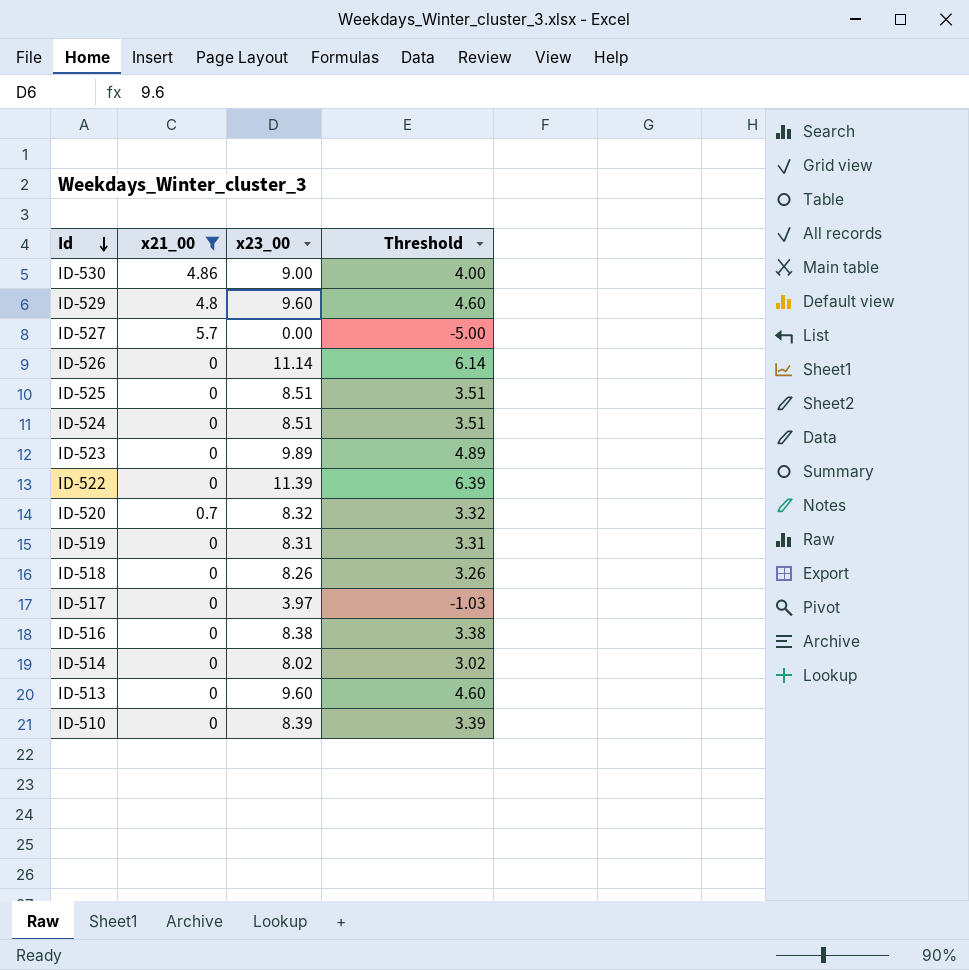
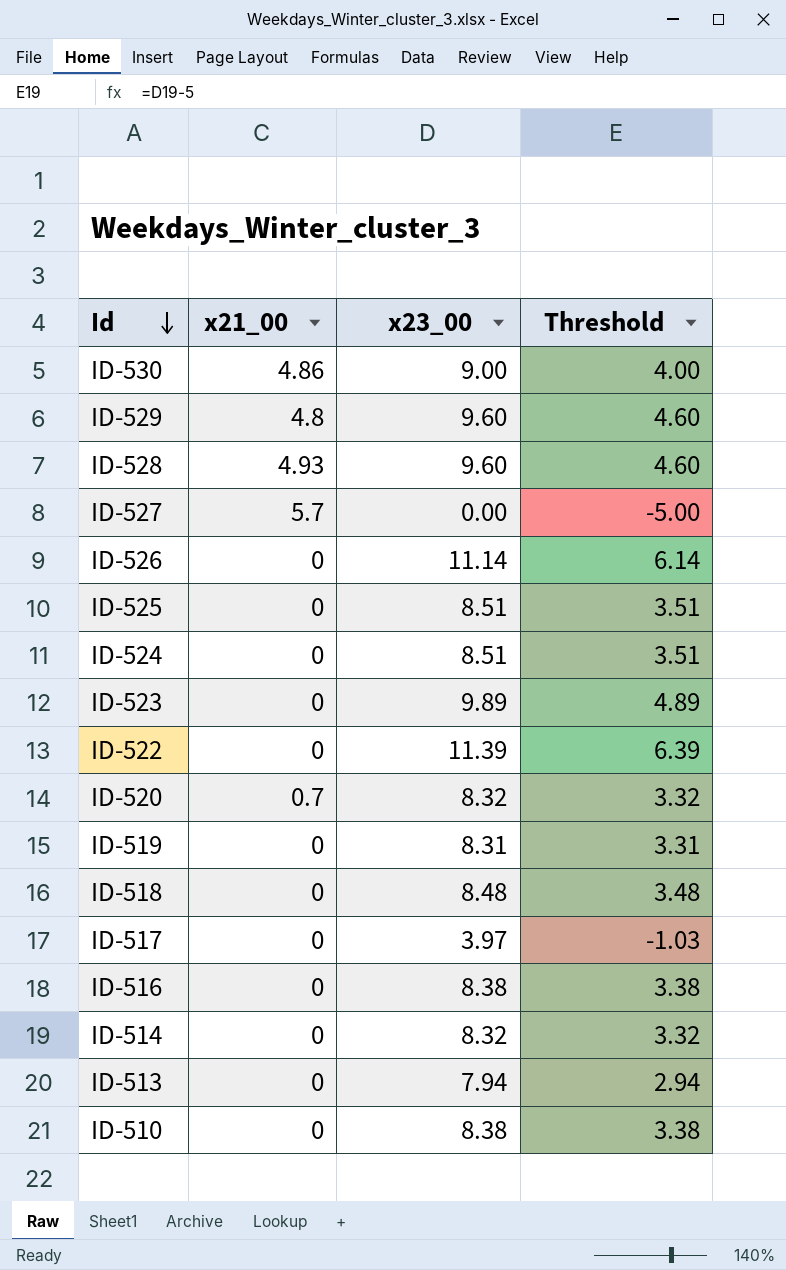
filter: x21_00 != 4.93 -> none
ID-518 | x23_00: 8.26 -> 8.48
ID-518 | Threshold: 3.26 -> 3.48
ID-514 | x23_00: 8.02 -> 8.32
ID-514 | Threshold: 3.02 -> 3.32
ID-513 | x23_00: 9.60 -> 7.94
ID-513 | Threshold: 4.60 -> 2.94
ID-510 | x23_00: 8.39 -> 8.38
ID-510 | Threshold: 3.39 -> 3.38

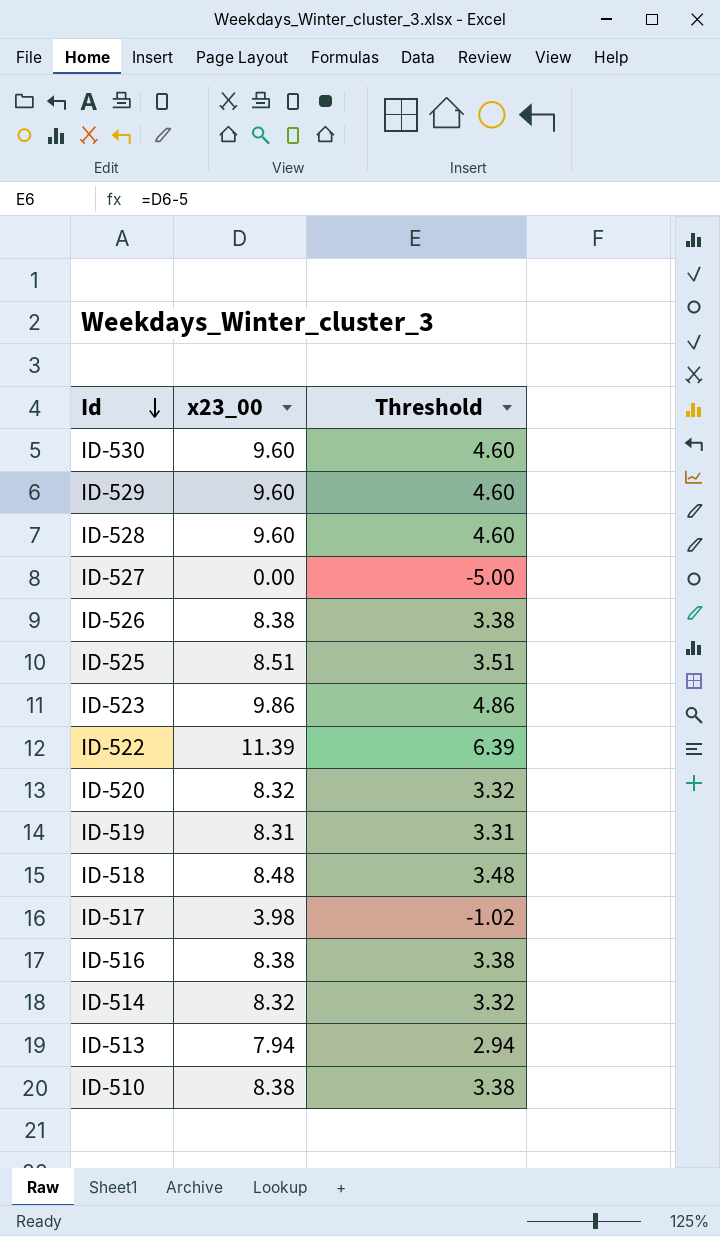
column x21_00 | position: 2 -> none
row ID-524: 0 | 8.51 | 3.51 -> none
ID-530 | x23_00: 9.00 -> 9.60
ID-530 | Threshold: 4.00 -> 4.60
ID-526 | x23_00: 11.14 -> 8.38
ID-526 | Threshold: 6.14 -> 3.38
ID-523 | x23_00: 9.89 -> 9.86
ID-523 | Threshold: 4.89 -> 4.86
ID-517 | x23_00: 3.97 -> 3.98
ID-517 | Threshold: -1.03 -> -1.02

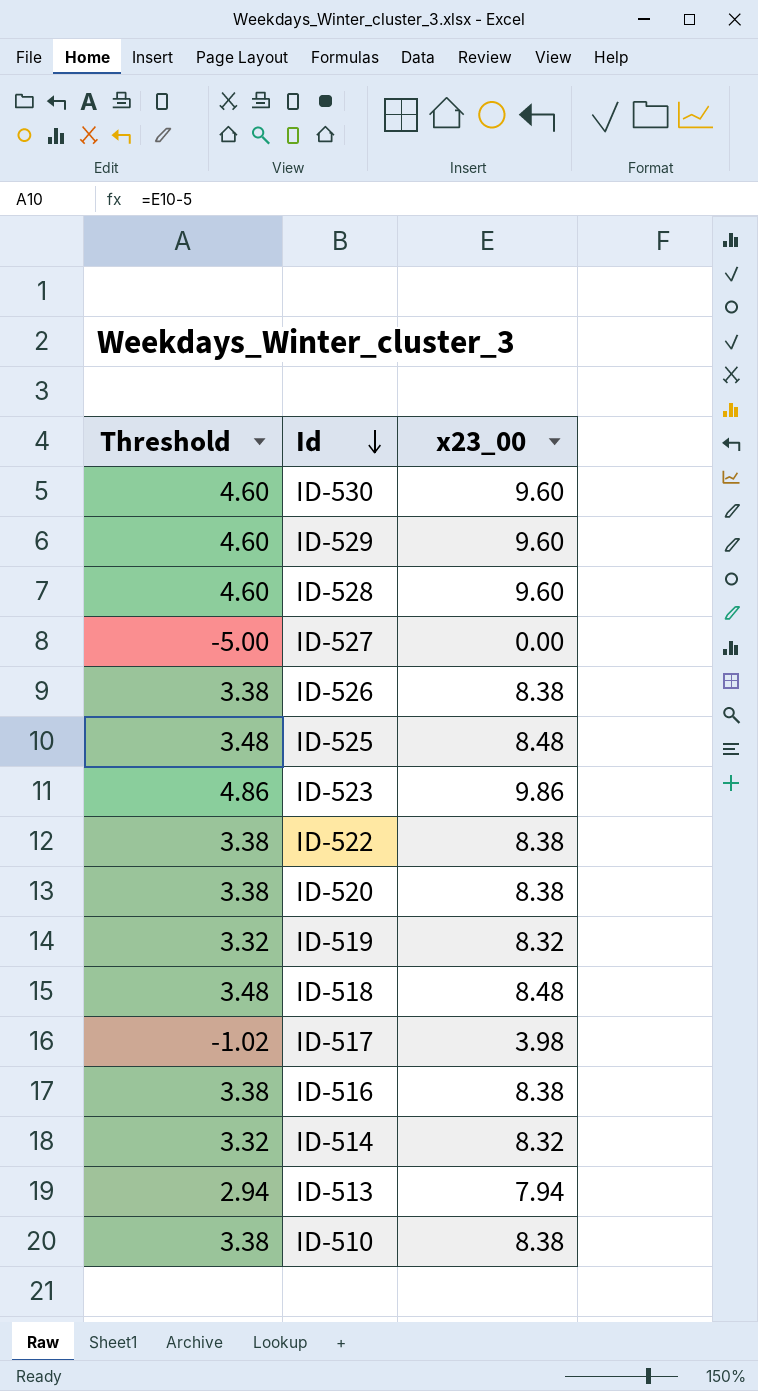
column Threshold | position: 3 -> 1
ID-525 | Threshold: 3.51 -> 3.48
ID-525 | x23_00: 8.51 -> 8.48
ID-522 | Threshold: 6.39 -> 3.38
ID-522 | x23_00: 11.39 -> 8.38
ID-520 | Threshold: 3.32 -> 3.38
ID-520 | x23_00: 8.32 -> 8.38
ID-519 | Threshold: 3.31 -> 3.32
ID-519 | x23_00: 8.31 -> 8.32

